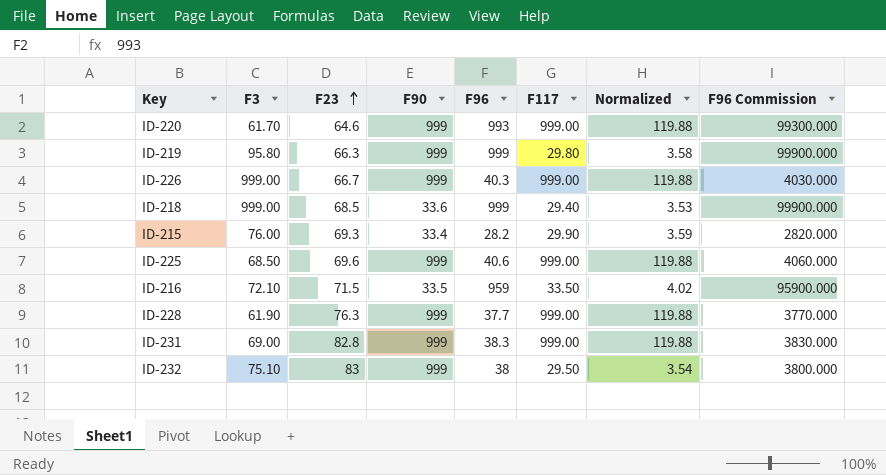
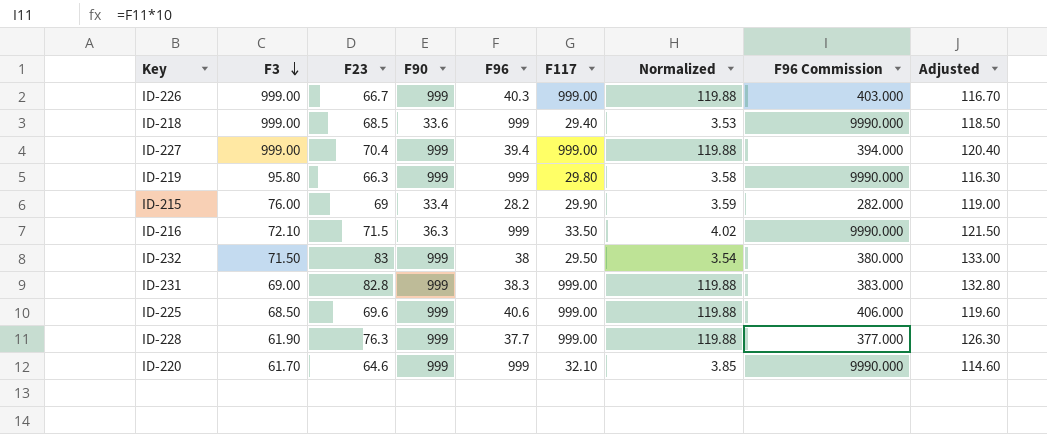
row order: F23 ascending -> F3 descending
column F96 Commission | formula: [F96] * 100 -> [F96] * 10
column Adjusted | formula: none -> [F23] + 50
row ID-227: none -> 999.00 | 70.4 | 999 | 39.4 | 999.00 | 119.88 | 394.000 | 120.40
ID-215 | F23: 69.3 -> 69
ID-216 | F90: 33.5 -> 36.3
ID-216 | F96: 959 -> 999
ID-232 | F3: 75.10 -> 71.50
ID-220 | F96: 993 -> 999
ID-220 | F117: 999.00 -> 32.10
ID-220 | Normalized: 119.88 -> 3.85

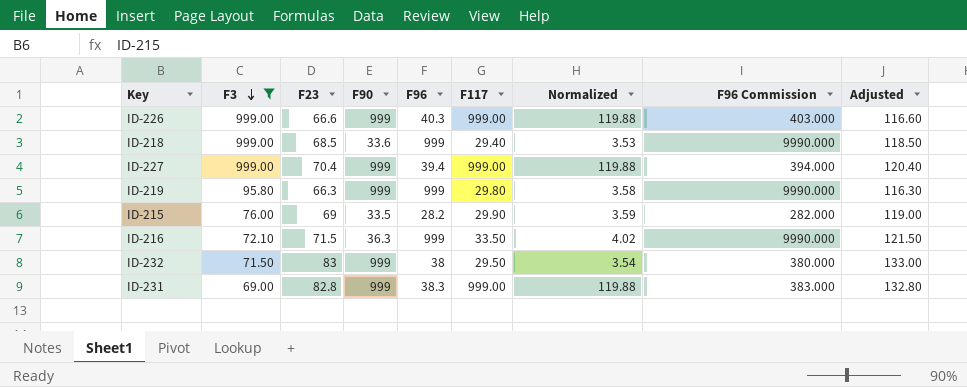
filter: none -> F3 >= 69.00
ID-226 | F23: 66.7 -> 66.6
ID-226 | Adjusted: 116.70 -> 116.60
ID-215 | F90: 33.4 -> 33.5

